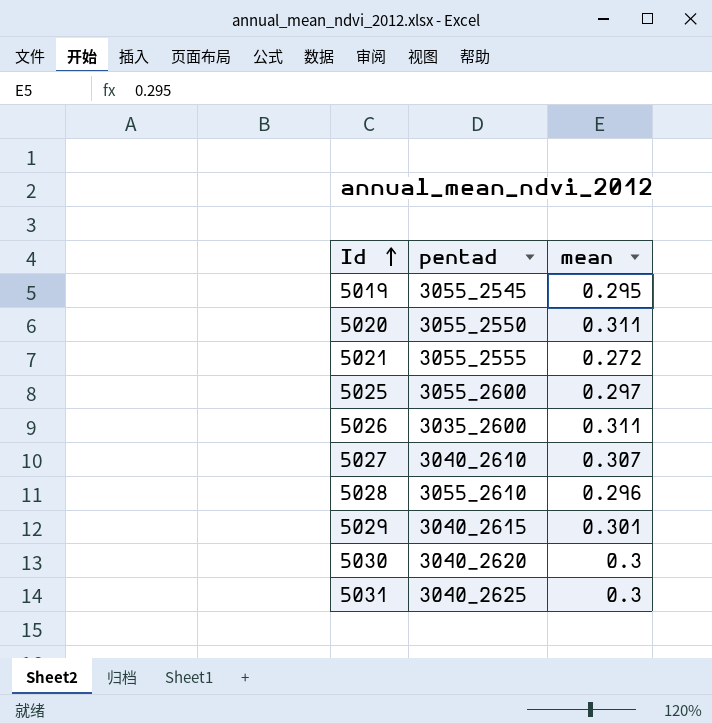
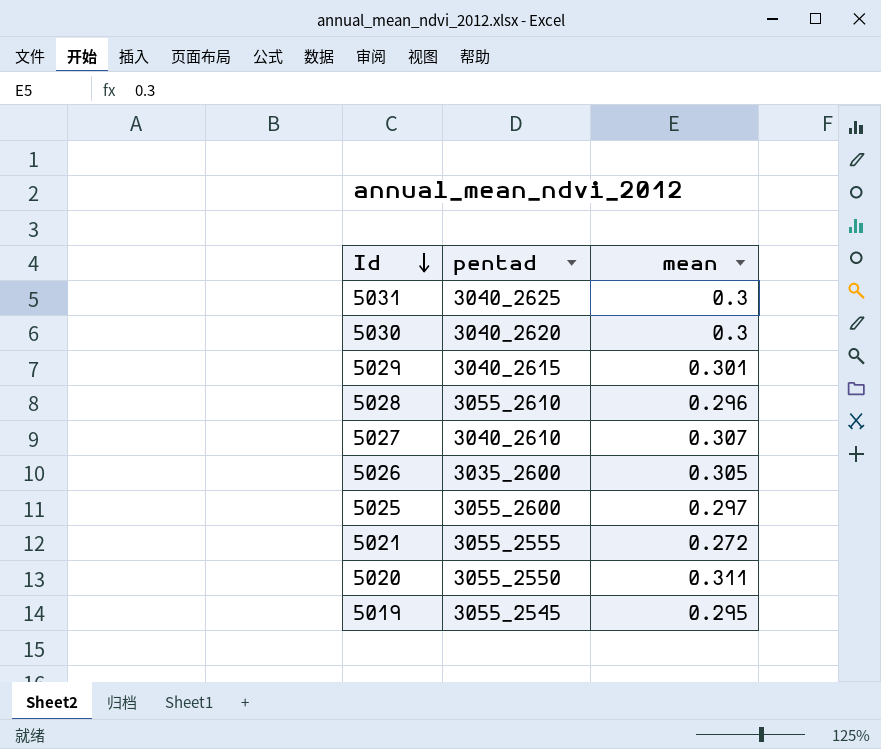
row order: Id ascending -> Id descending
5026 | mean: 0.311 -> 0.305

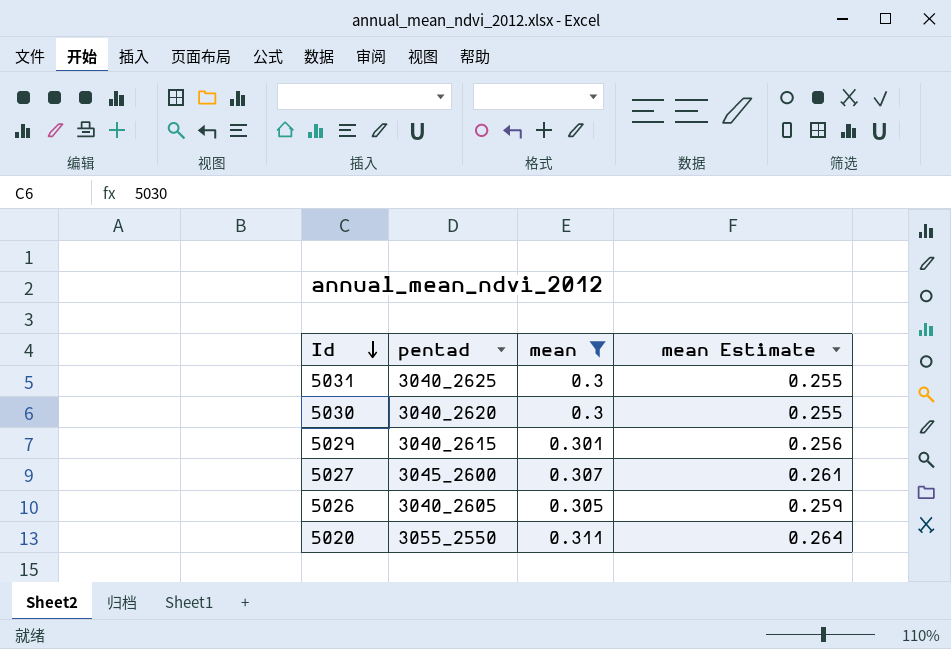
filter: none -> mean >= 0.3
column mean Estimate | formula: none -> [mean] * 0.85
5027 | pentad: 3040_2610 -> 3045_2600
5026 | pentad: 3035_2600 -> 3040_2605

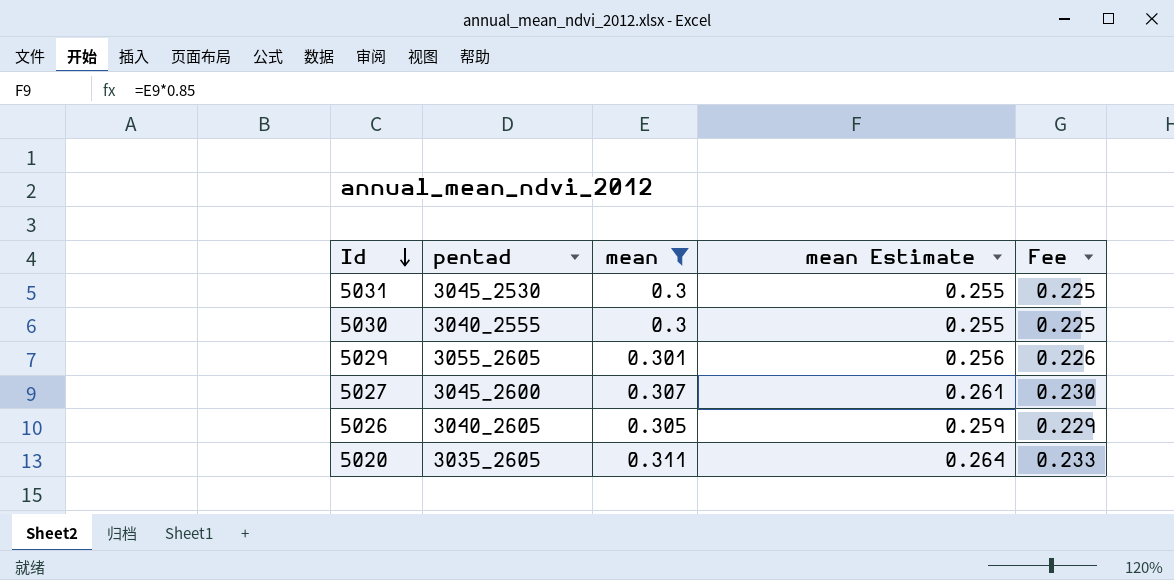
column Fee | formula: none -> [mean] * 0.75
5031 | pentad: 3040_2625 -> 3045_2530
5030 | pentad: 3040_2620 -> 3040_2555
5029 | pentad: 3040_2615 -> 3055_2605
5020 | pentad: 3055_2550 -> 3035_2605

